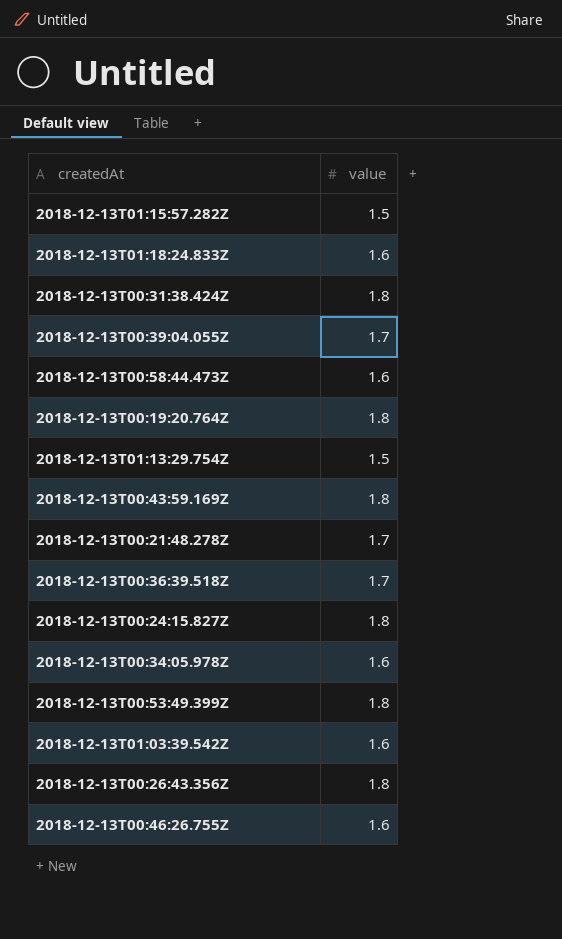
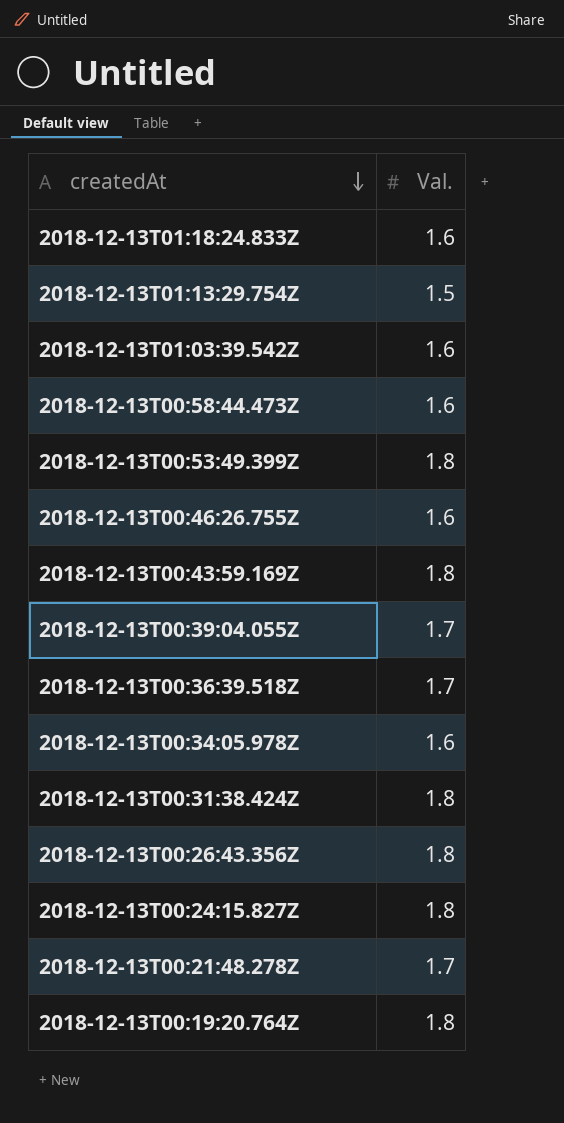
row order: none -> createdAt descending
column name: value -> Val.
row 2018-12-13T01:15:57.282Z: 1.5 -> none

